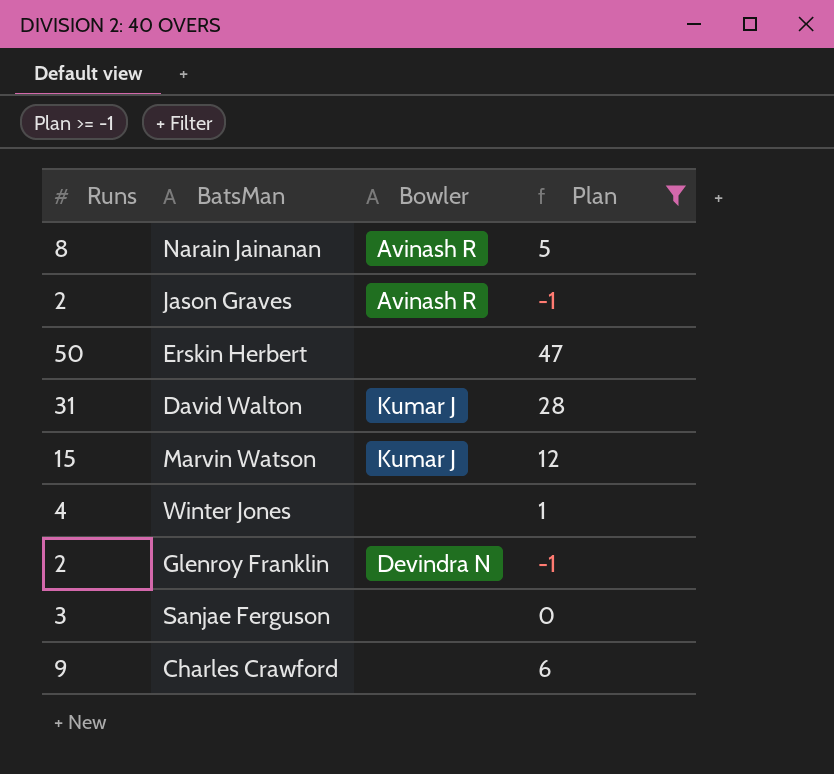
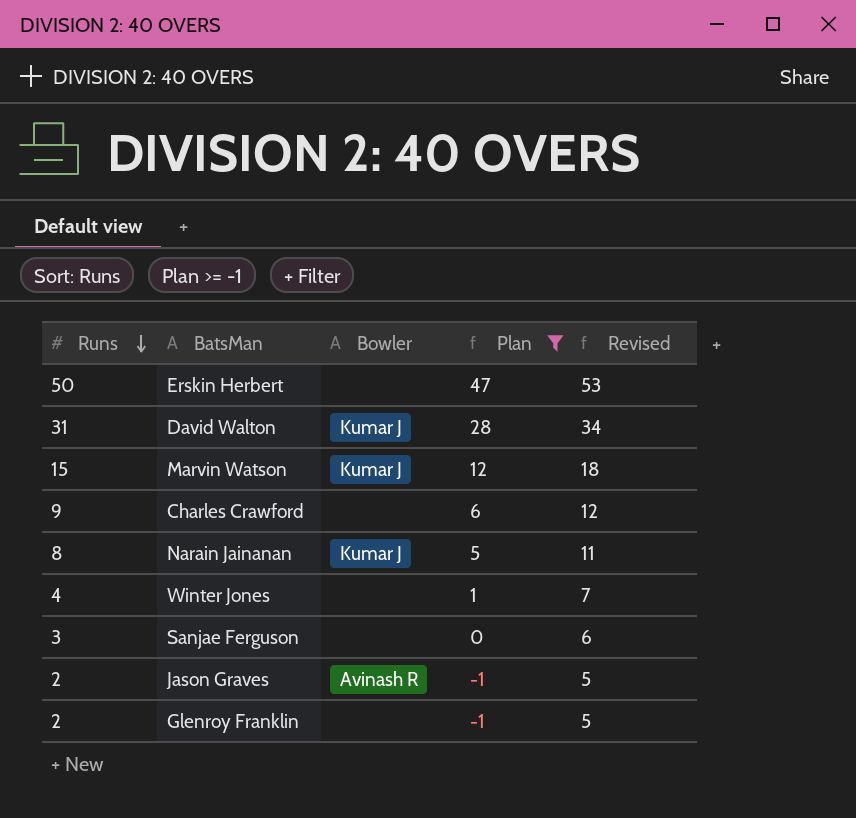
row order: none -> Runs descending
column Revised | formula: none -> [Runs] + 3
Narain Jainanan | Bowler: Avinash R -> Kumar J
Glenroy Franklin | Bowler: Devindra N -> none

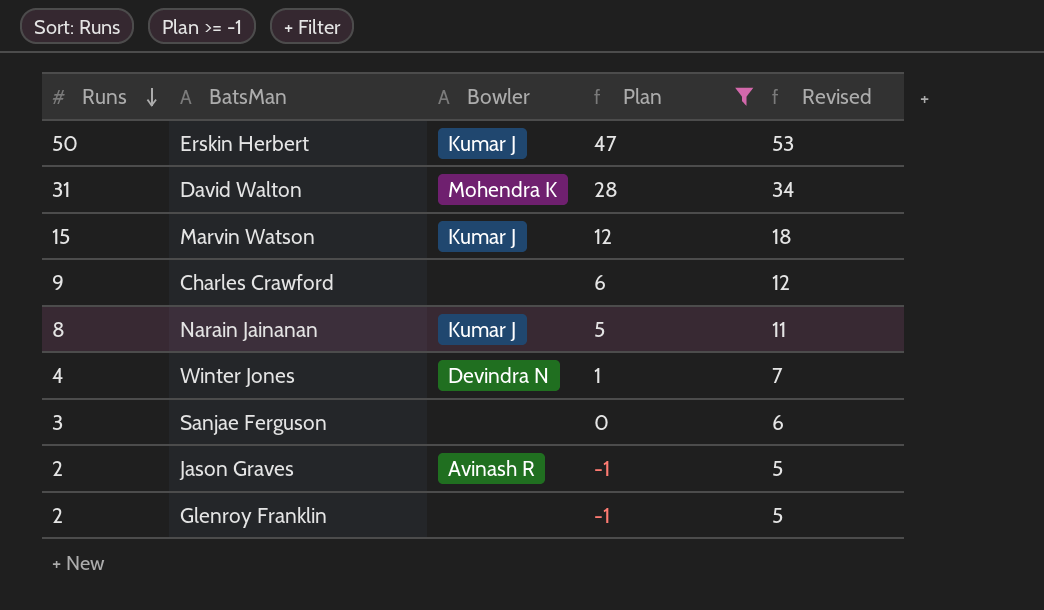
Erskin Herbert | Bowler: none -> Kumar J
David Walton | Bowler: Kumar J -> Mohendra K
Winter Jones | Bowler: none -> Devindra N

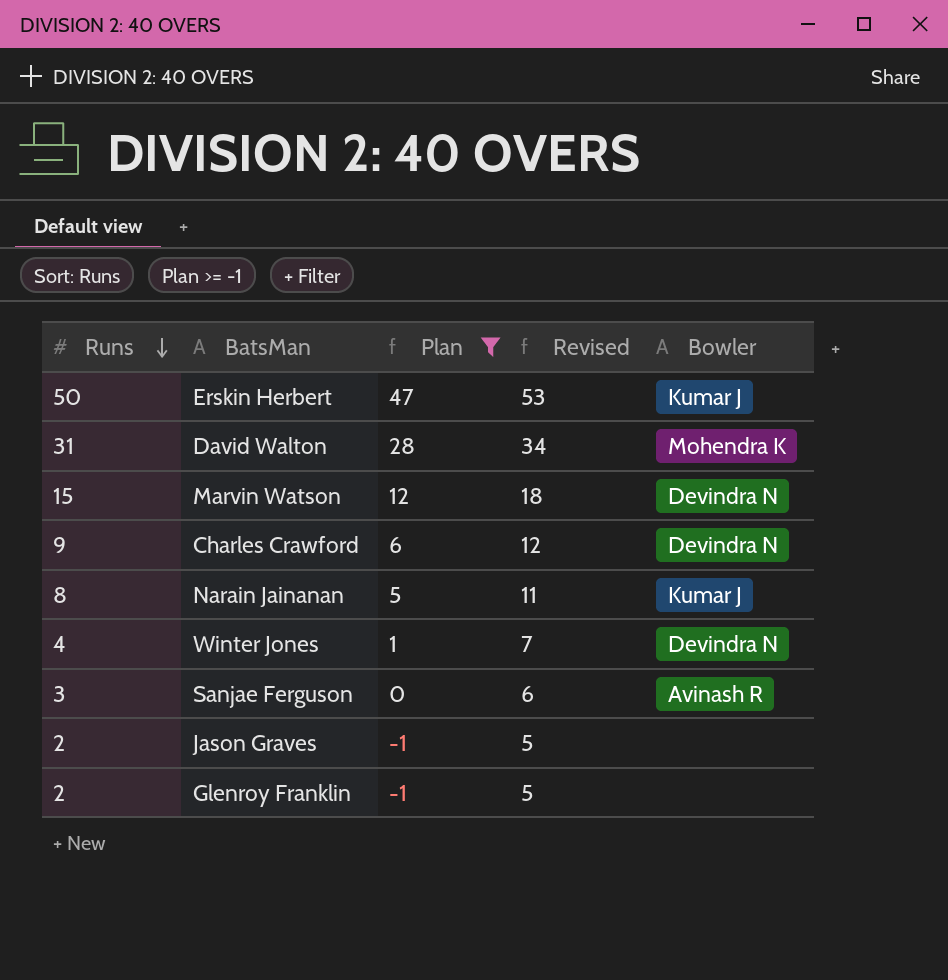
column Bowler | position: 3 -> 5
Marvin Watson | Bowler: Kumar J -> Devindra N
Charles Crawford | Bowler: none -> Devindra N
Sanjae Ferguson | Bowler: none -> Avinash R
Jason Graves | Bowler: Avinash R -> none

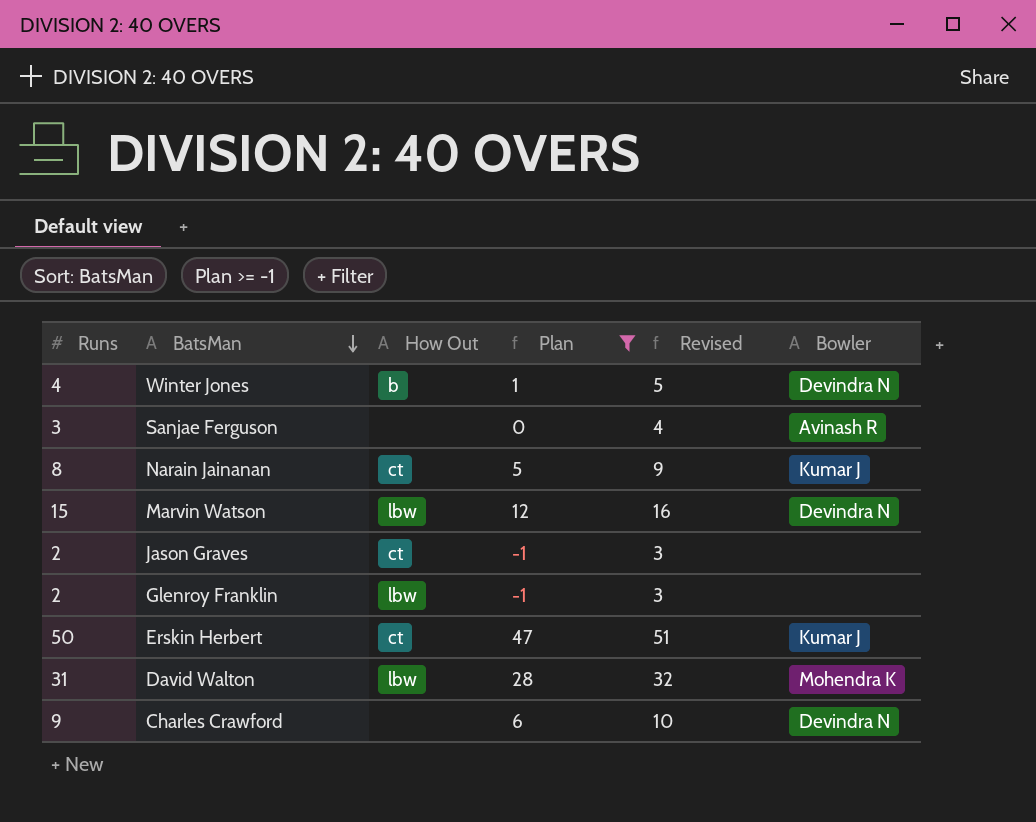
row order: Runs descending -> BatsMan descending
column How Out | position: none -> 3
column Revised | formula: [Runs] + 3 -> [Runs] + 1

